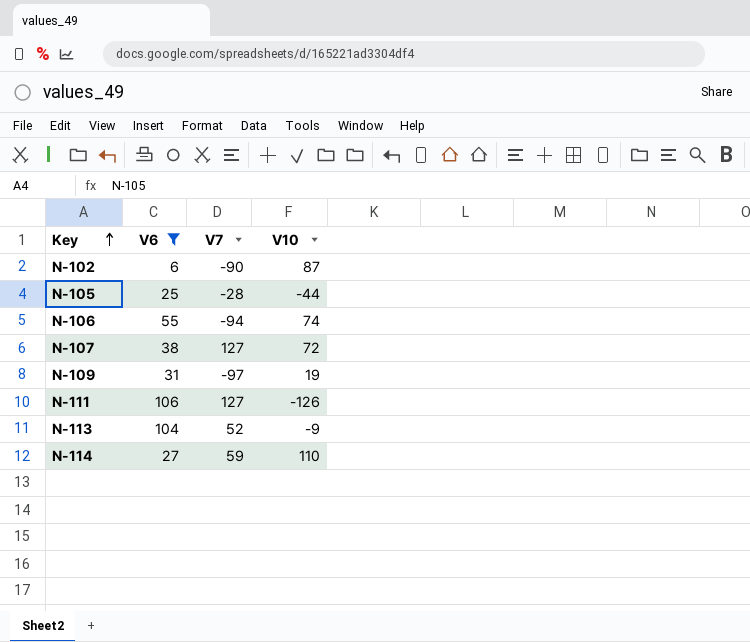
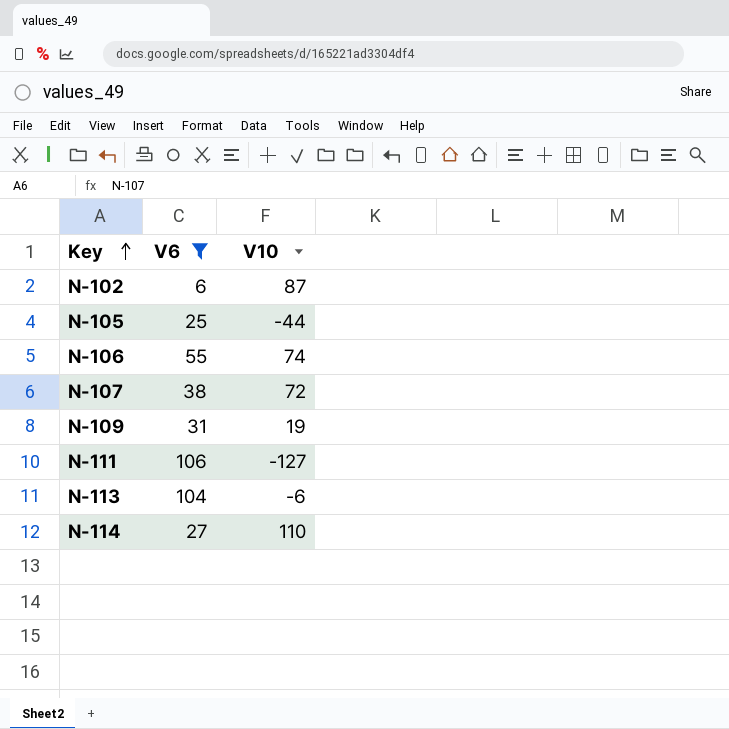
column V7 | position: 3 -> none
N-111 | V10: -126 -> -127
N-113 | V10: -9 -> -6

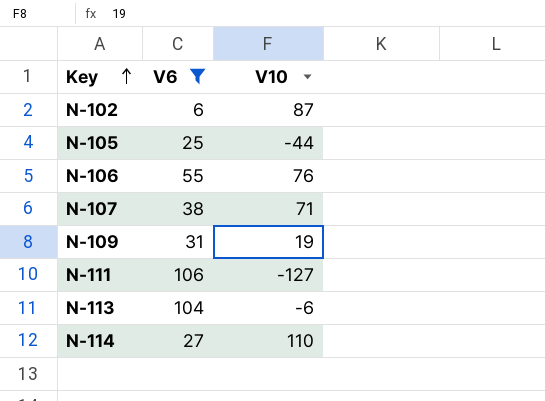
N-106 | V10: 74 -> 76
N-107 | V10: 72 -> 71

